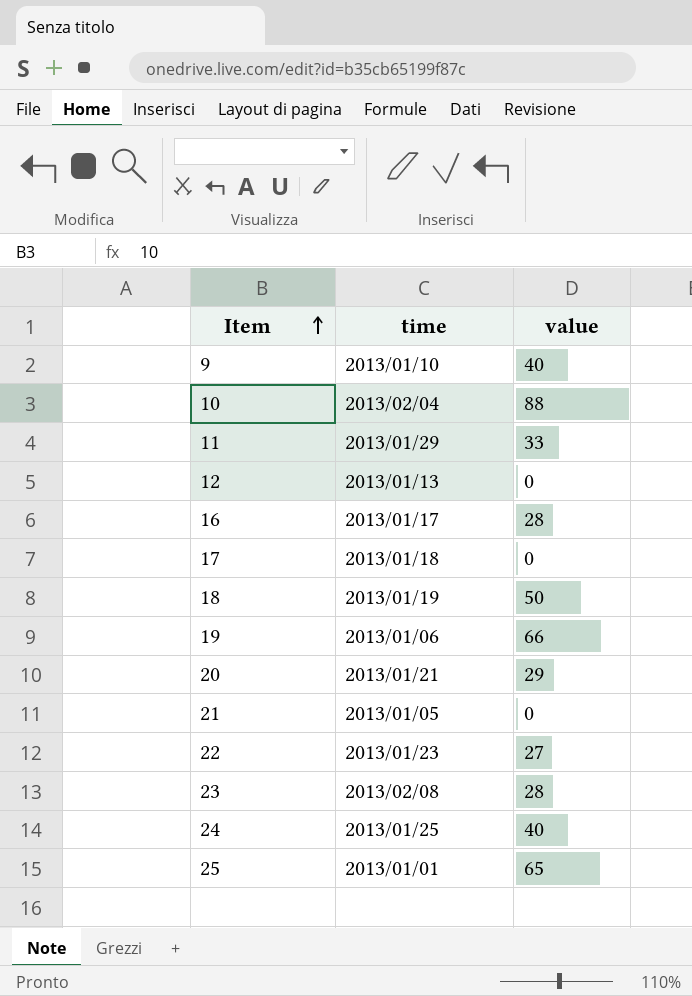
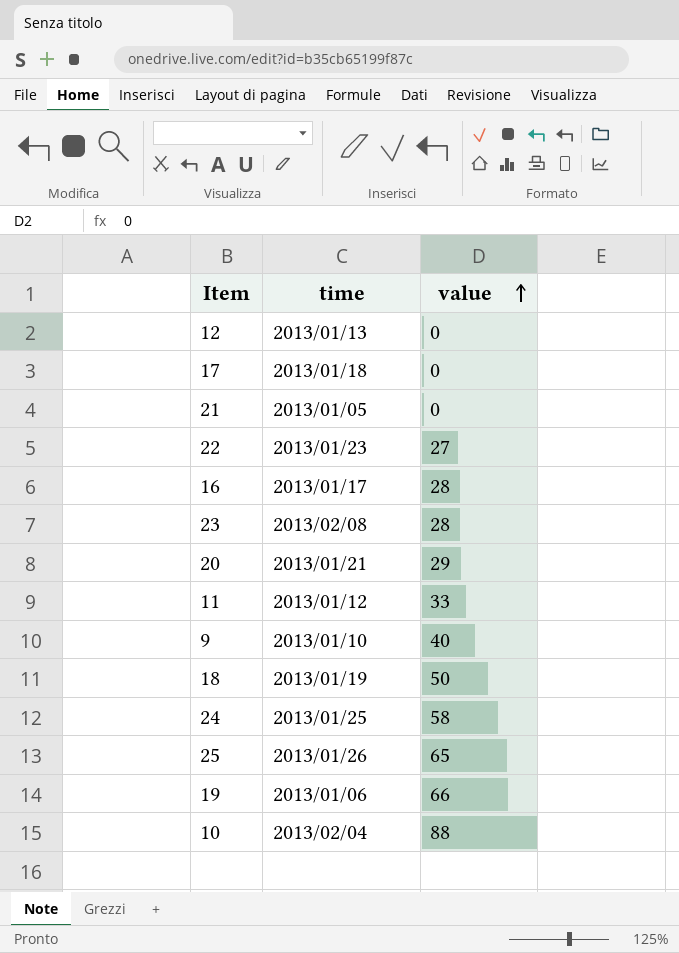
row order: Item ascending -> value ascending
11 | time: 2013/01/29 -> 2013/01/12
24 | value: 40 -> 58
25 | time: 2013/01/01 -> 2013/01/26

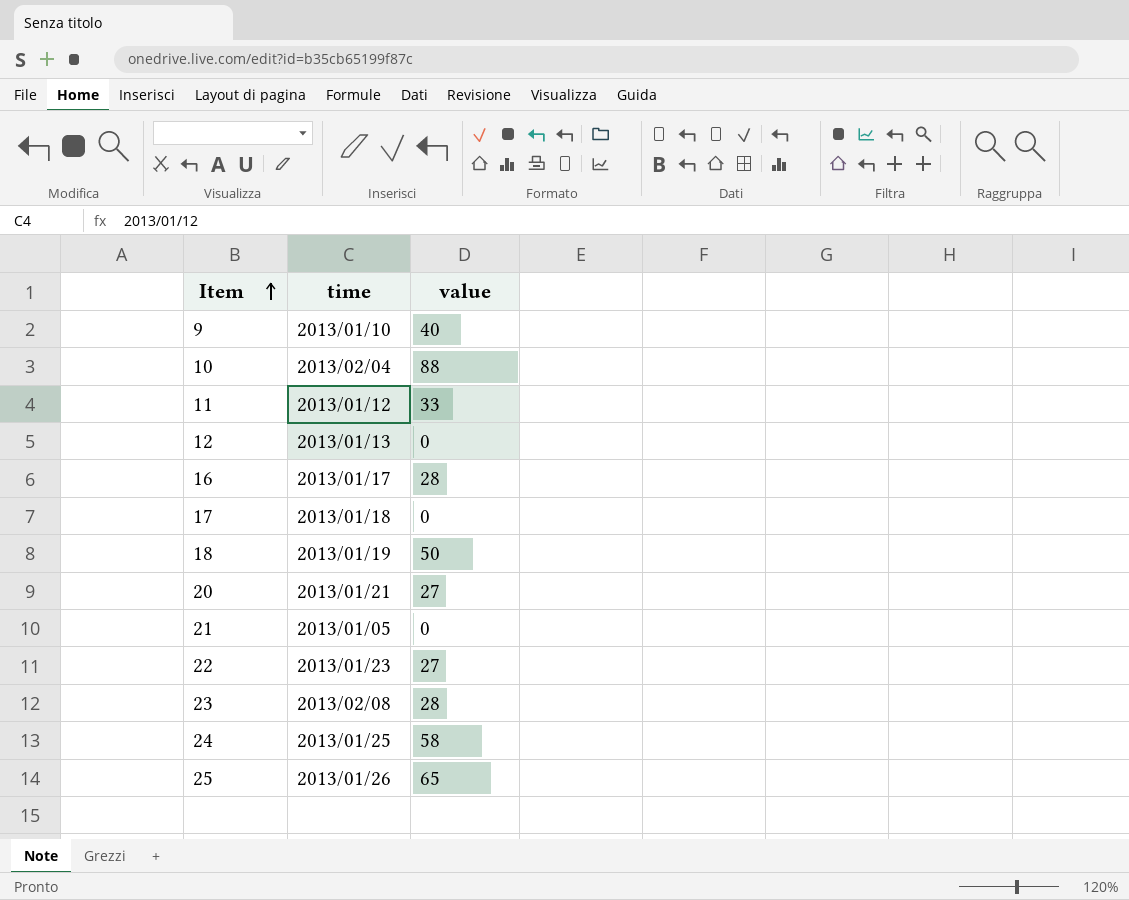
row order: value ascending -> Item ascending
row 19: 2013/01/06 | 66 -> none
20 | value: 29 -> 27

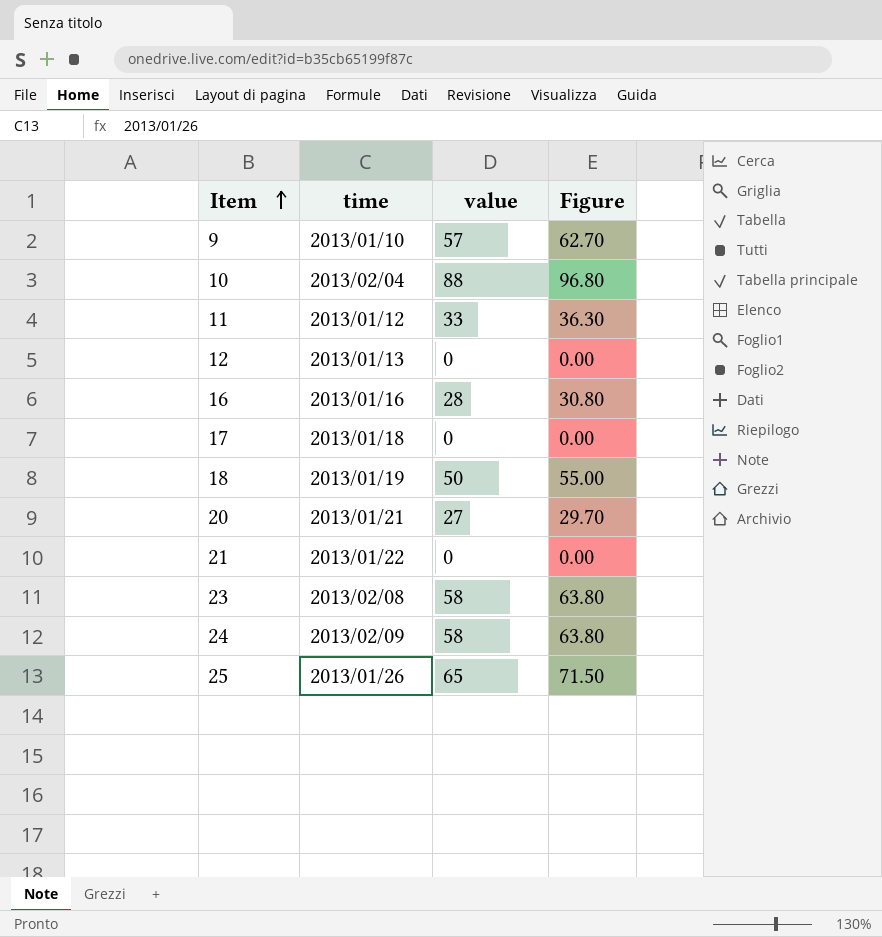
column Figure | formula: none -> [value] * 1.1
row 22: 2013/01/23 | 27 -> none
9 | value: 40 -> 57
16 | time: 2013/01/17 -> 2013/01/16
21 | time: 2013/01/05 -> 2013/01/22
23 | value: 28 -> 58
24 | time: 2013/01/25 -> 2013/02/09

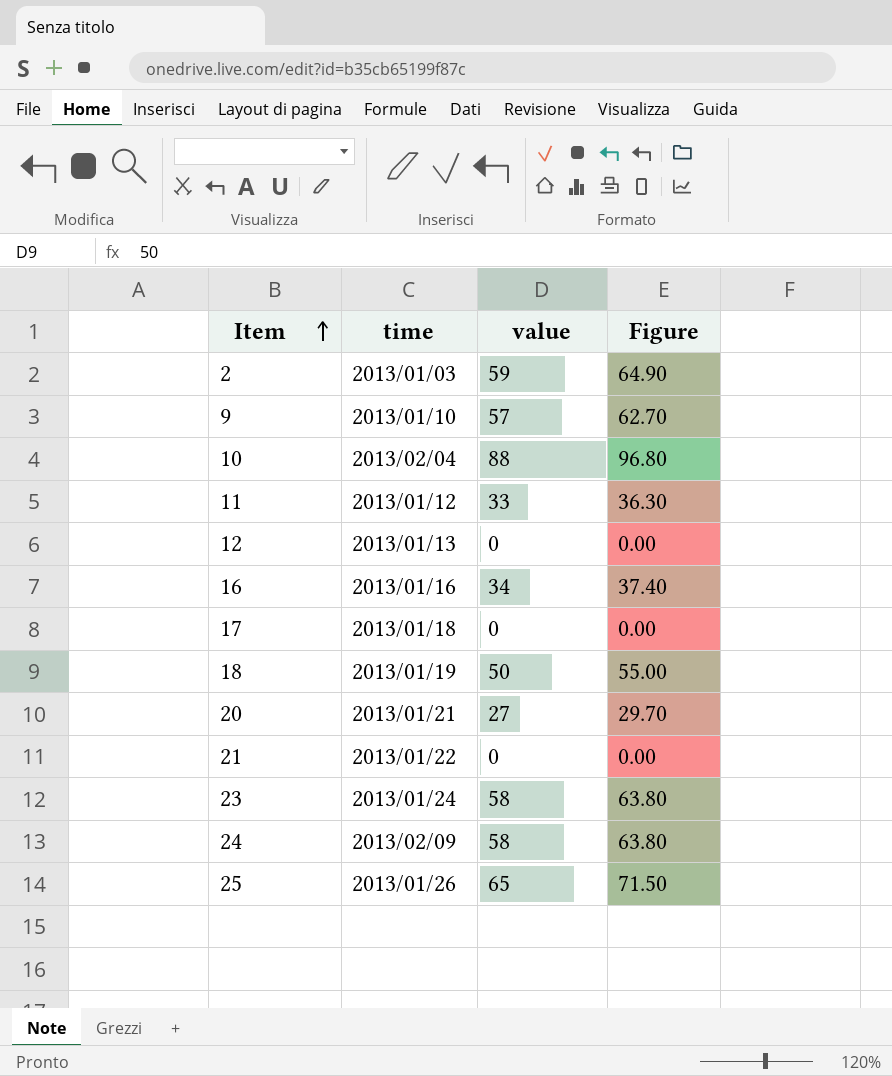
row 2: none -> 2013/01/03 | 59 | 64.90
16 | value: 28 -> 34
16 | Figure: 30.80 -> 37.40
23 | time: 2013/02/08 -> 2013/01/24

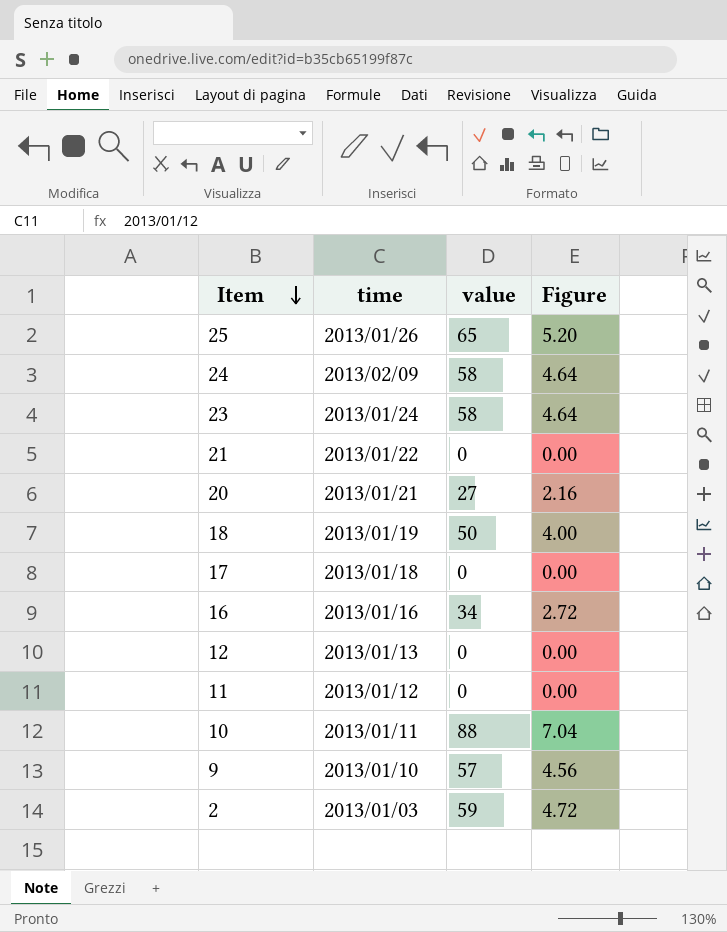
row order: Item ascending -> Item descending
column Figure | formula: [value] * 1.1 -> [value] * 0.08
11 | value: 33 -> 0
10 | time: 2013/02/04 -> 2013/01/11

